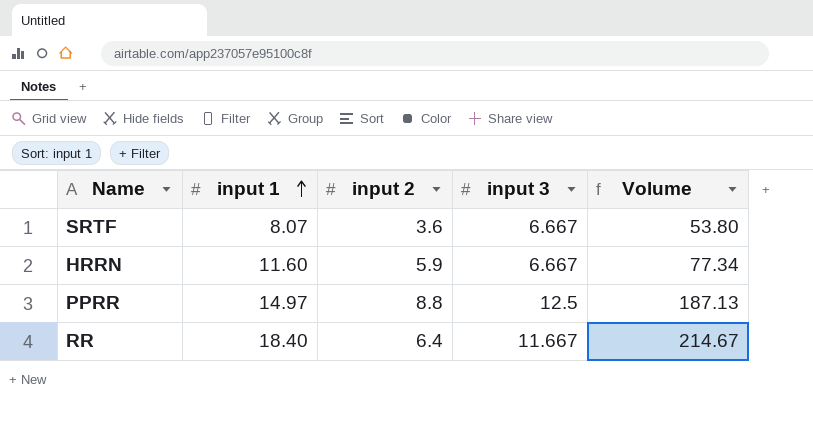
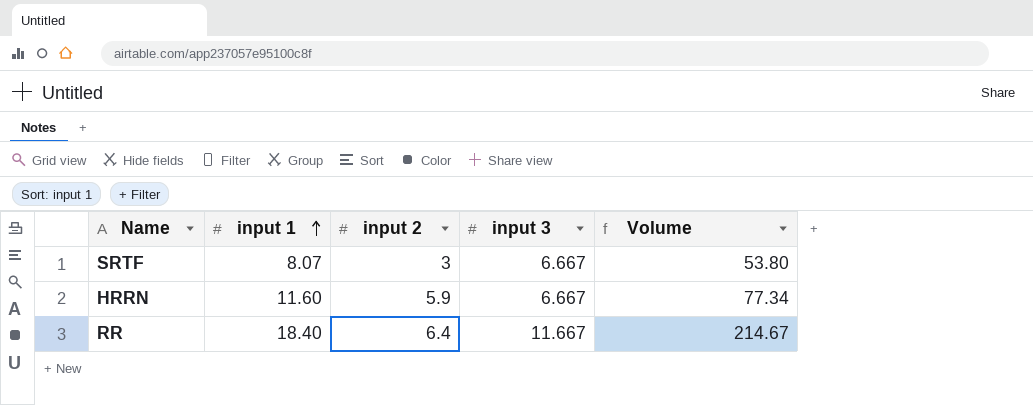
row PPRR: 14.97 | 8.8 | 12.5 | 187.13 -> none
SRTF | input 2: 3.6 -> 3

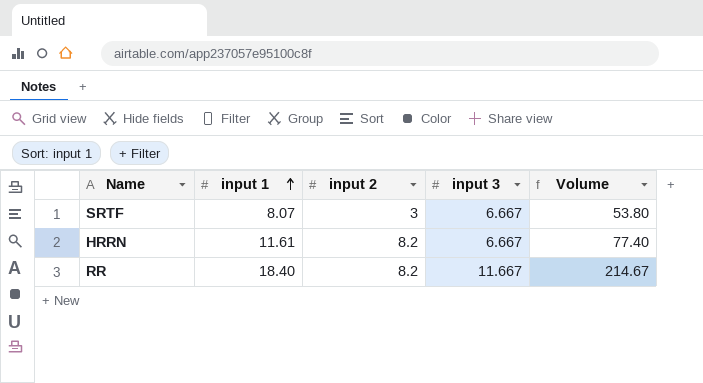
HRRN | input 1: 11.60 -> 11.61
HRRN | input 2: 5.9 -> 8.2
HRRN | Volume: 77.34 -> 77.40
RR | input 2: 6.4 -> 8.2

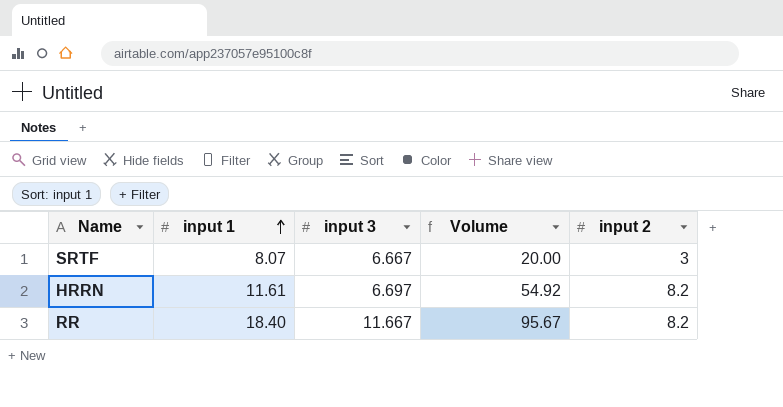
column Volume | formula: [input 1] * [input 3] -> [input 3] * [input 2]
column input 2 | position: 3 -> 5
HRRN | input 3: 6.667 -> 6.697

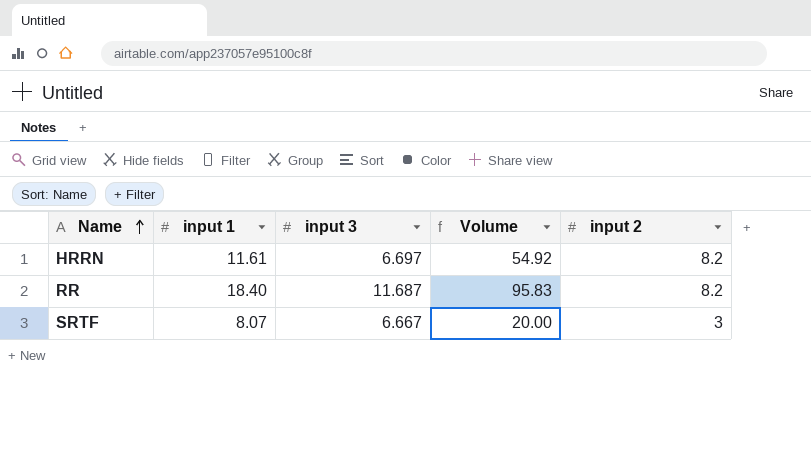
row order: input 1 ascending -> Name ascending
RR | input 3: 11.667 -> 11.687
RR | Volume: 95.67 -> 95.83

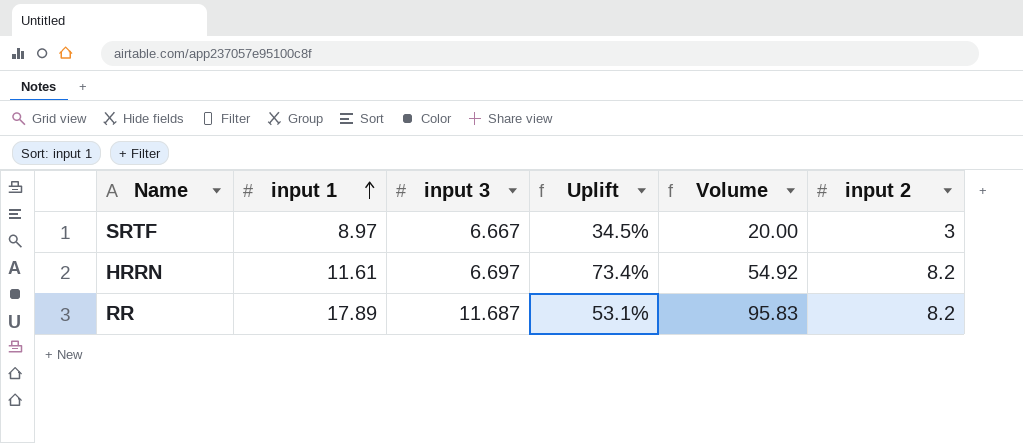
row order: Name ascending -> input 1 ascending
column Uplift | formula: none -> ([input 1] - [input 3]) / [input 3]
SRTF | input 1: 8.07 -> 8.97
RR | input 1: 18.40 -> 17.89

